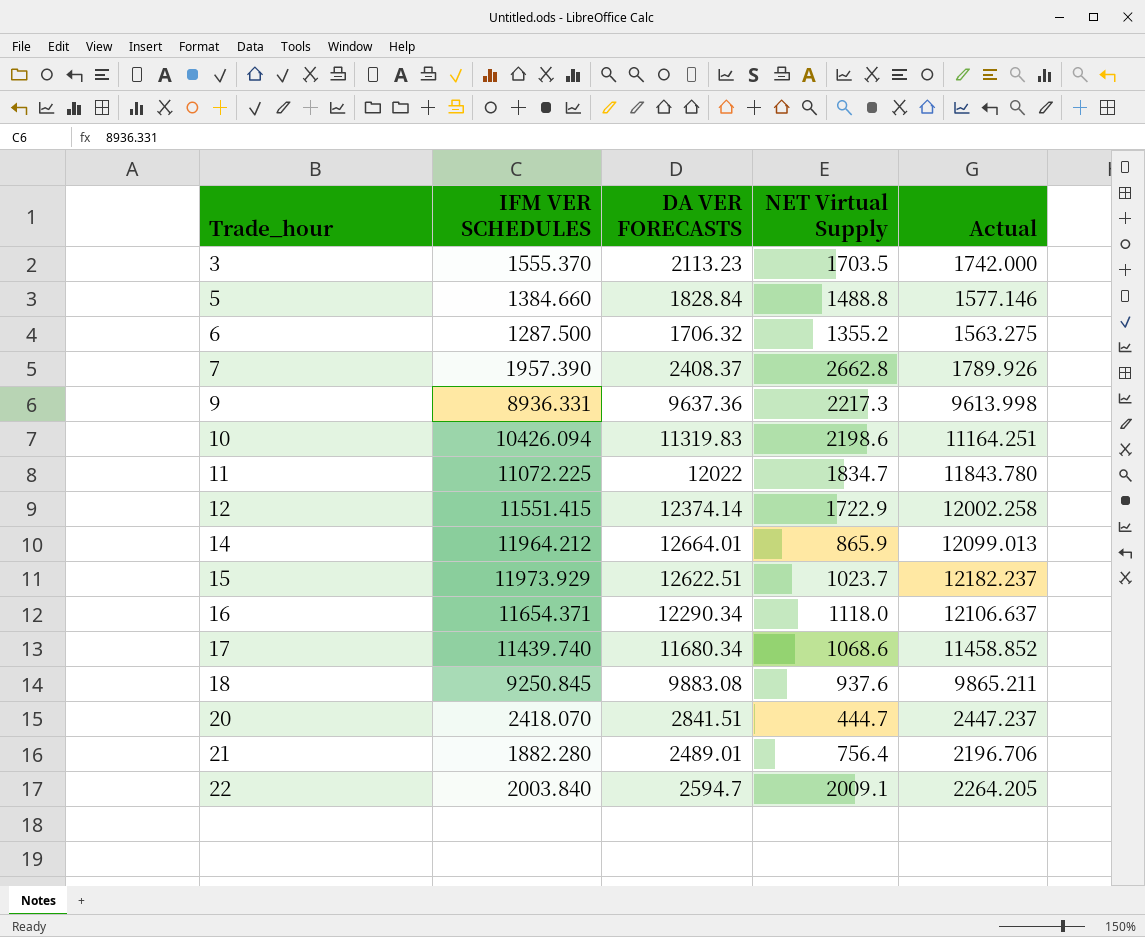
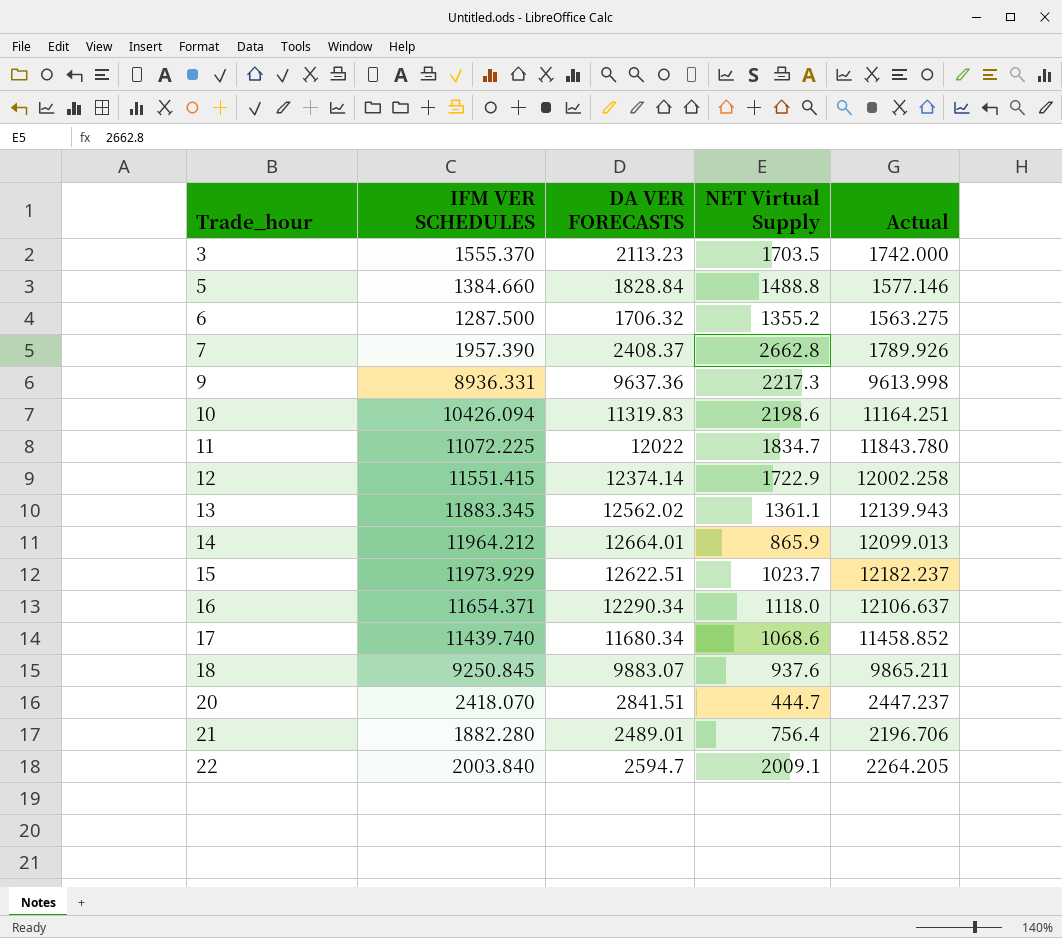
row 13: none -> 11883.345 | 12562.02 | 1361.1 | 12139.943
18 | DA VER FORECASTS: 9883.08 -> 9883.07

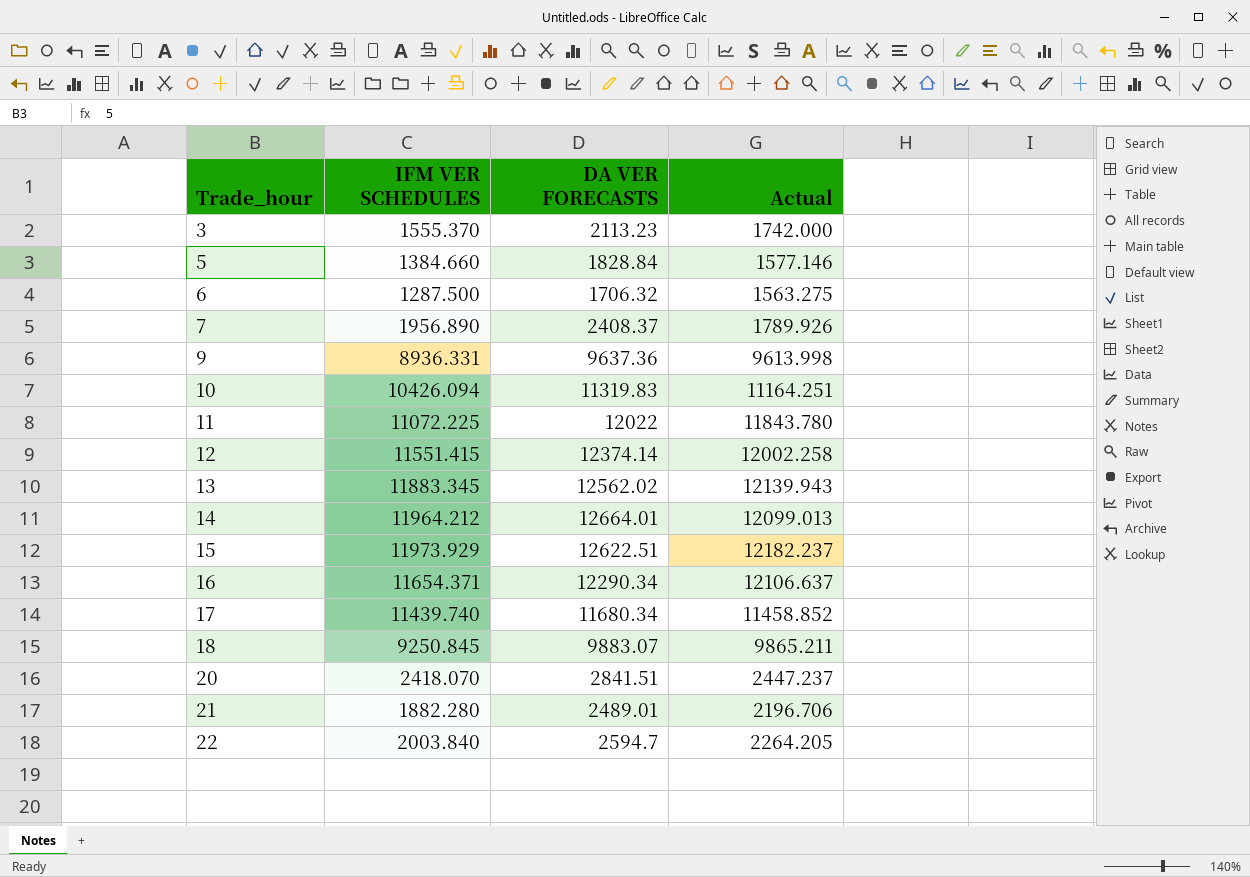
column NET Virtual Supply | position: 4 -> none
7 | IFM VER SCHEDULES: 1957.390 -> 1956.890

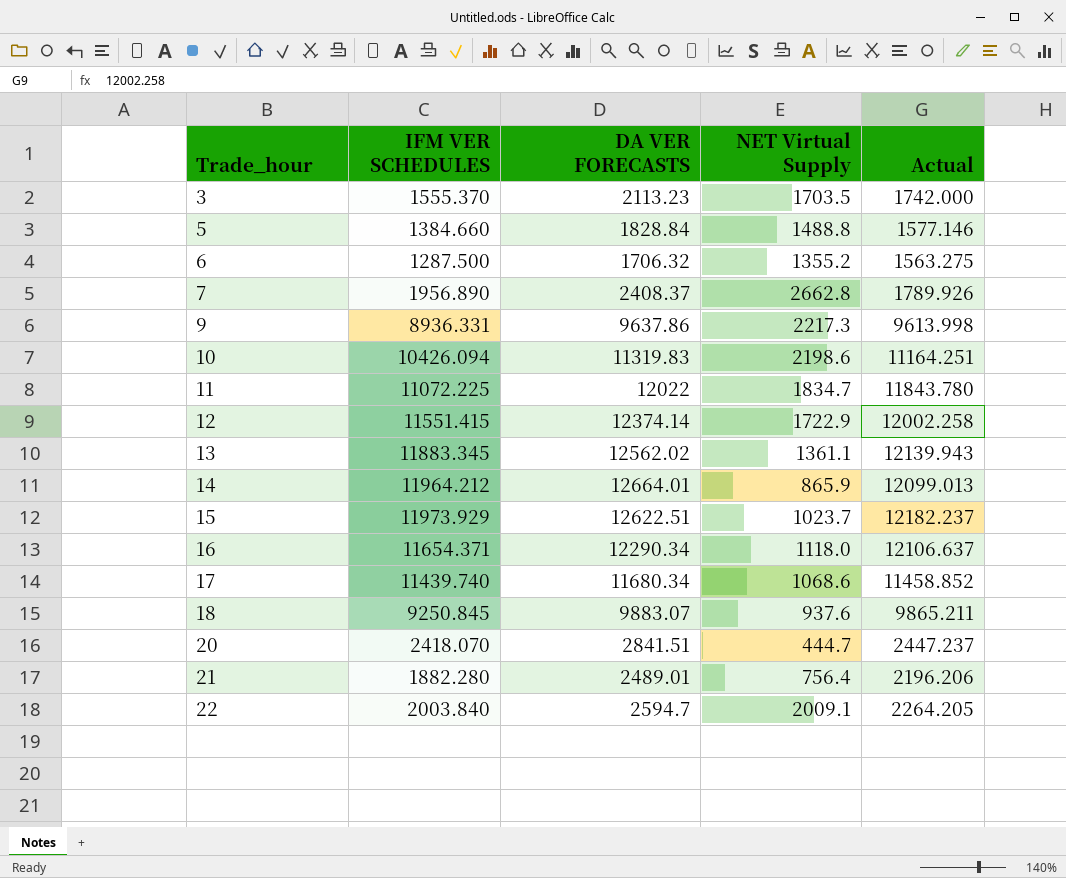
column NET Virtual Supply | position: none -> 4
9 | DA VER FORECASTS: 9637.36 -> 9637.86
21 | Actual: 2196.706 -> 2196.206

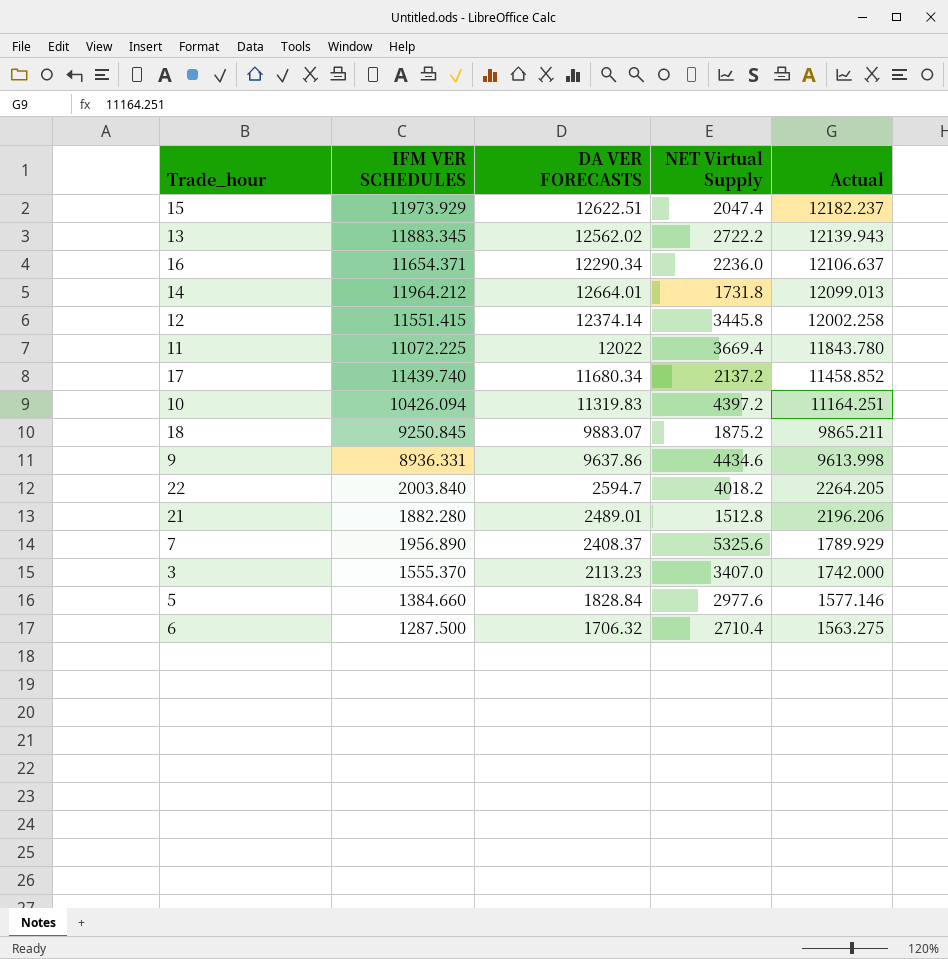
row order: Trade_hour ascending -> Actual descending
row 20: 2418.070 | 2841.51 | 444.7 | 2447.237 -> none
15 | NET Virtual Supply: 1023.7 -> 2047.4
13 | NET Virtual Supply: 1361.1 -> 2722.2
16 | NET Virtual Supply: 1118.0 -> 2236.0
14 | NET Virtual Supply: 865.9 -> 1731.8
12 | NET Virtual Supply: 1722.9 -> 3445.8
11 | NET Virtual Supply: 1834.7 -> 3669.4
17 | NET Virtual Supply: 1068.6 -> 2137.2
10 | NET Virtual Supply: 2198.6 -> 4397.2
18 | NET Virtual Supply: 937.6 -> 1875.2
9 | NET Virtual Supply: 2217.3 -> 4434.6
22 | NET Virtual Supply: 2009.1 -> 4018.2
21 | NET Virtual Supply: 756.4 -> 1512.8
7 | NET Virtual Supply: 2662.8 -> 5325.6
7 | Actual: 1789.926 -> 1789.929
3 | NET Virtual Supply: 1703.5 -> 3407.0
5 | NET Virtual Supply: 1488.8 -> 2977.6
6 | NET Virtual Supply: 1355.2 -> 2710.4

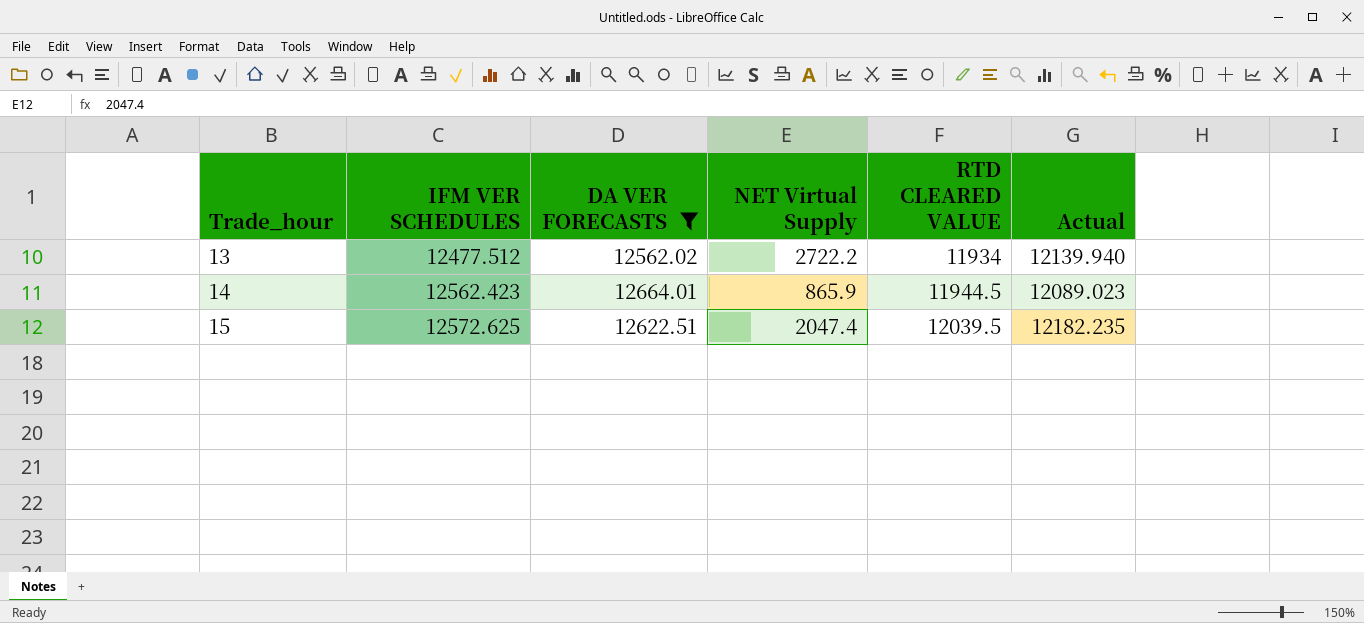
filter: none -> DA VER FORECASTS >= 12562.02
row order: Actual descending -> Trade_hour ascending
column RTD CLEARED VALUE | position: none -> 5
13 | IFM VER SCHEDULES: 11883.345 -> 12477.512
13 | Actual: 12139.943 -> 12139.940
14 | IFM VER SCHEDULES: 11964.212 -> 12562.423
14 | NET Virtual Supply: 1731.8 -> 865.9
14 | Actual: 12099.013 -> 12089.023
15 | IFM VER SCHEDULES: 11973.929 -> 12572.625
15 | Actual: 12182.237 -> 12182.235

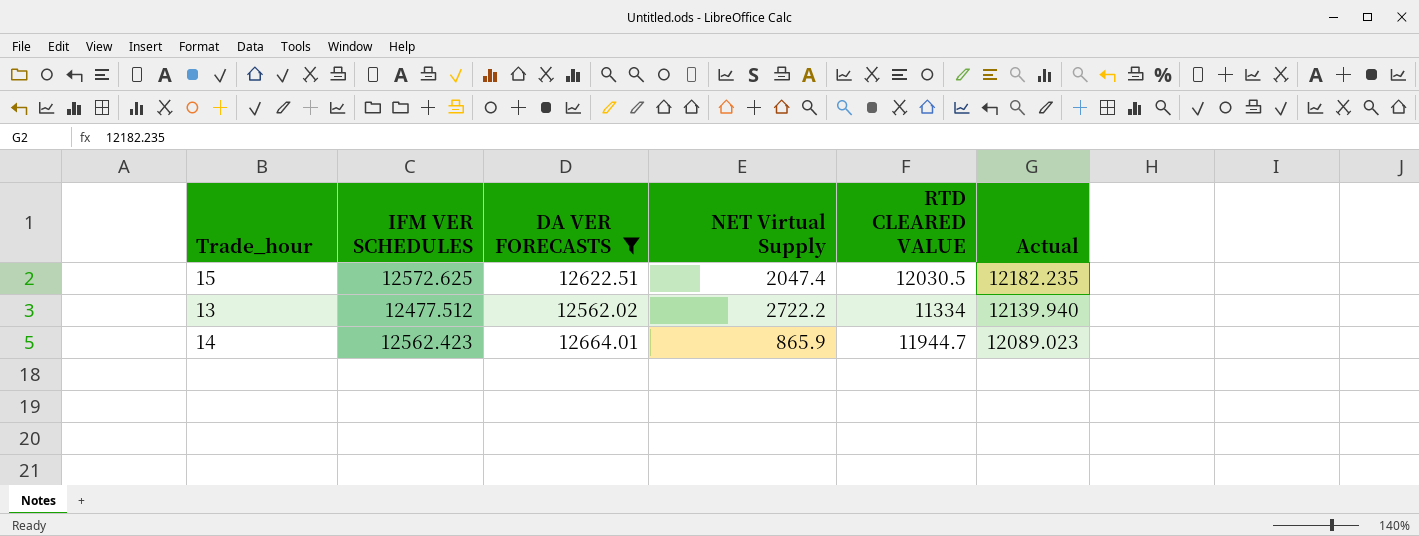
row order: Trade_hour ascending -> Actual descending
15 | RTD CLEARED VALUE: 12039.5 -> 12030.5
13 | RTD CLEARED VALUE: 11934 -> 11334
14 | RTD CLEARED VALUE: 11944.5 -> 11944.7

